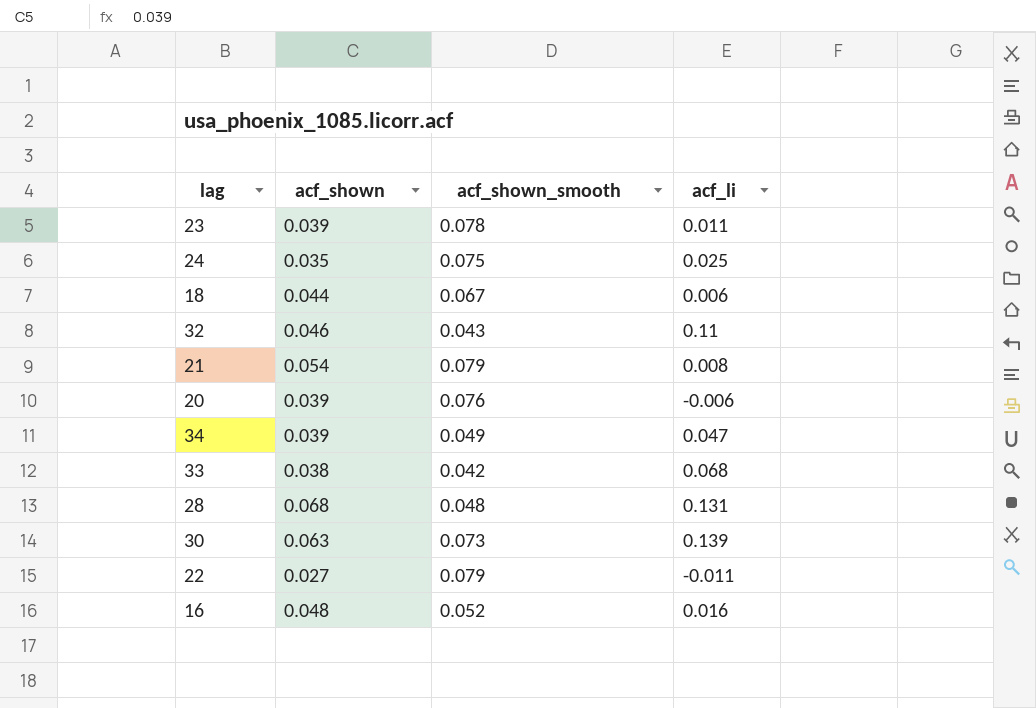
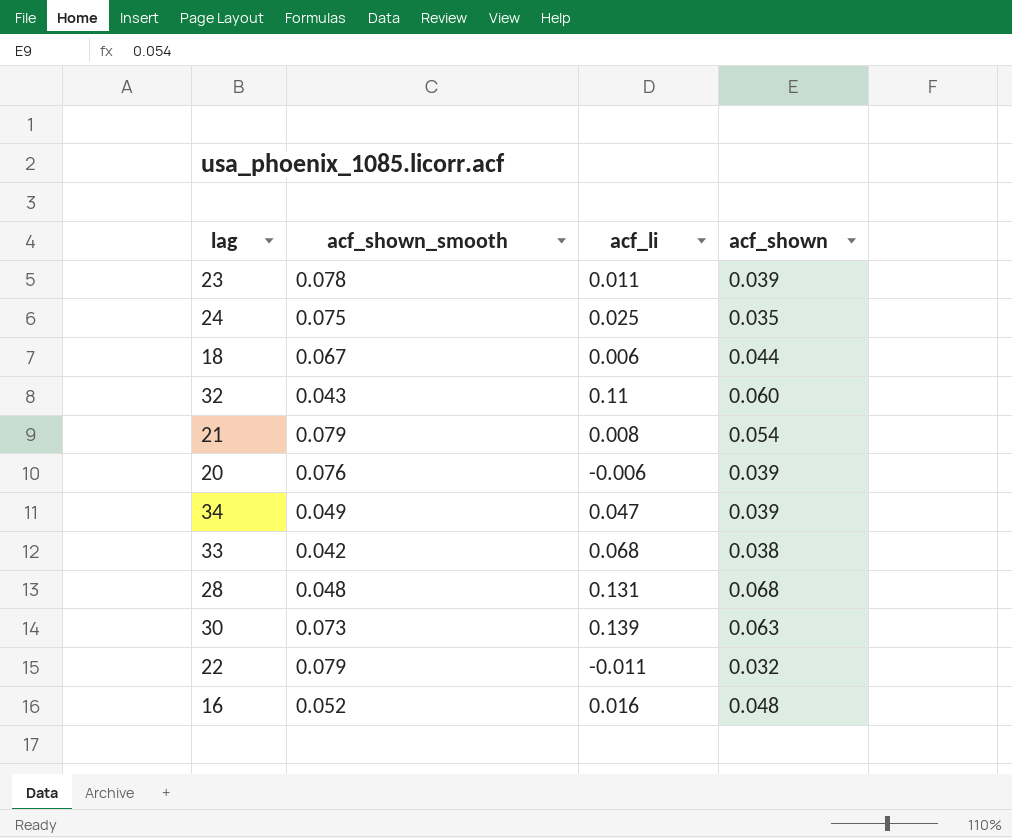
column acf_shown | position: 2 -> 4
32 | acf_shown: 0.046 -> 0.060
22 | acf_shown: 0.027 -> 0.032

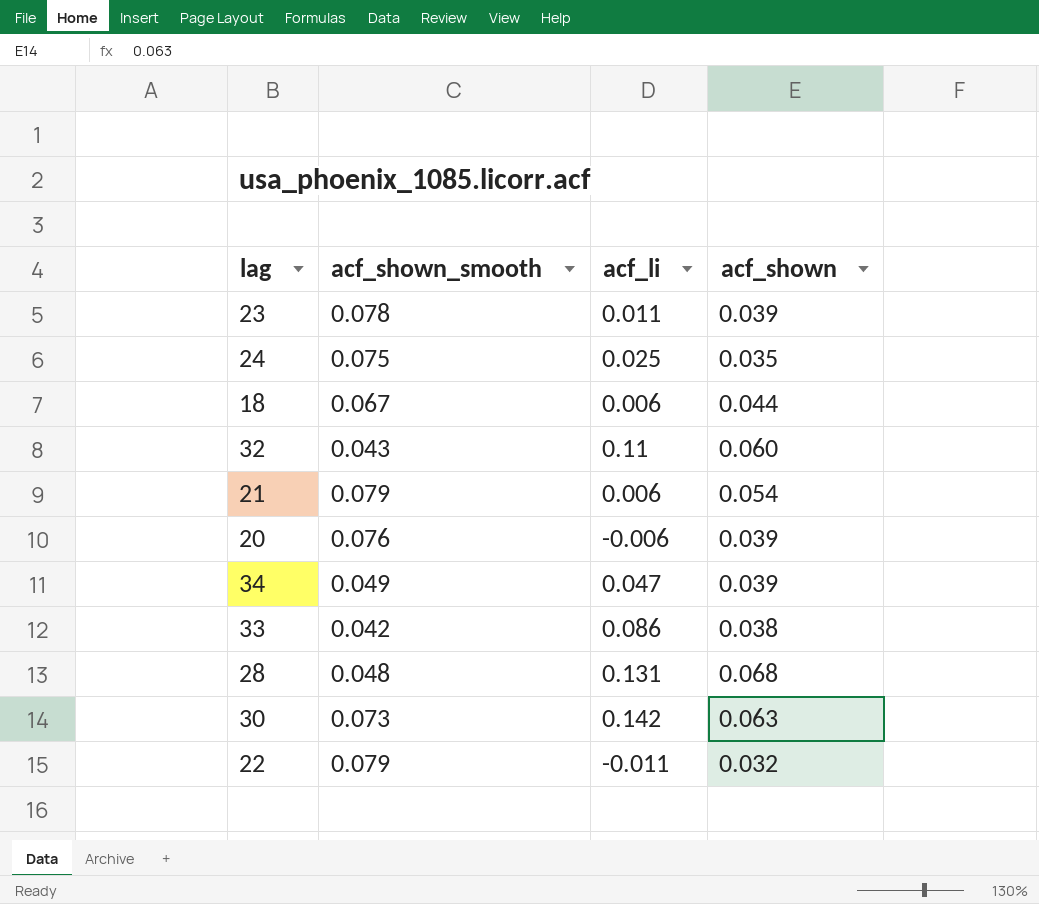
row 16: 0.052 | 0.016 | 0.048 -> none
21 | acf_li: 0.008 -> 0.006
33 | acf_li: 0.068 -> 0.086
30 | acf_li: 0.139 -> 0.142

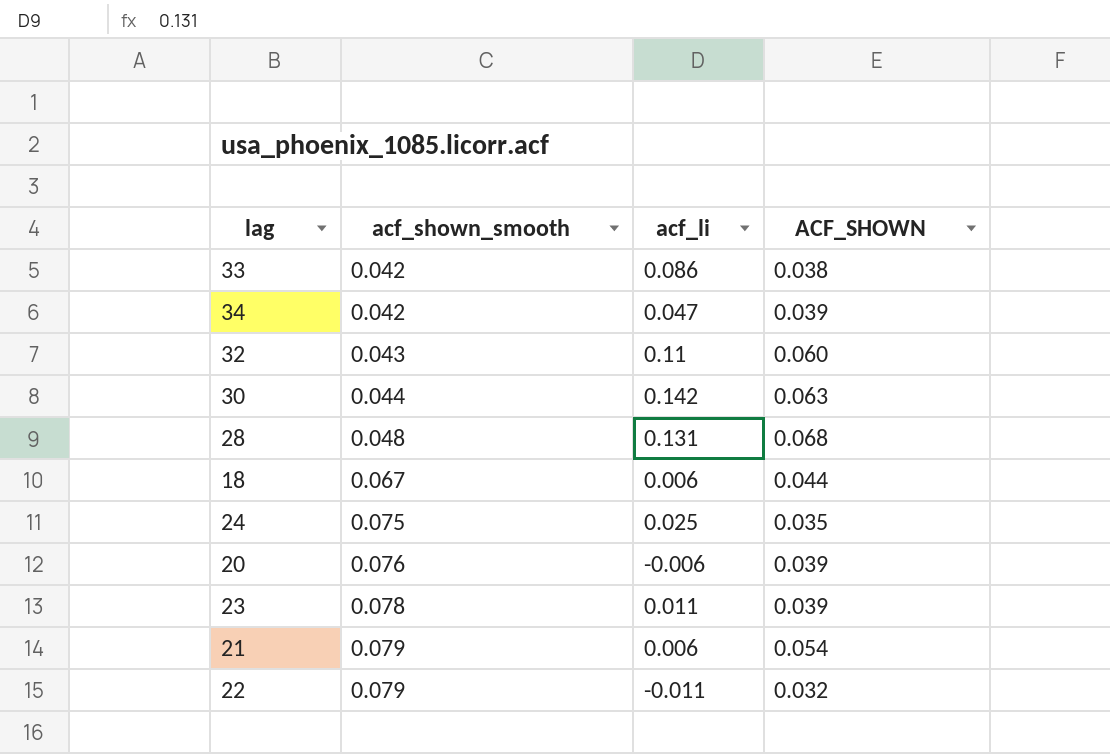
row order: none -> acf_shown_smooth ascending
column name: acf_shown -> ACF_SHOWN
34 | acf_shown_smooth: 0.049 -> 0.042
30 | acf_shown_smooth: 0.073 -> 0.044

